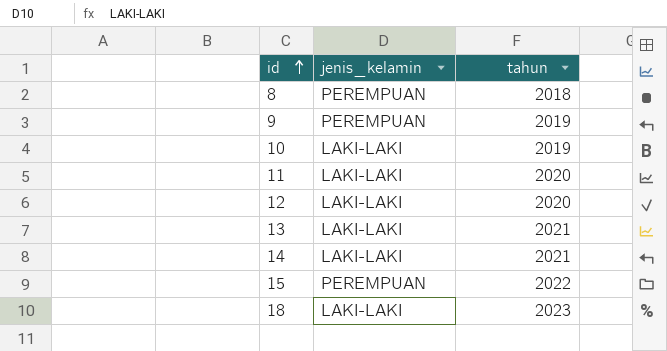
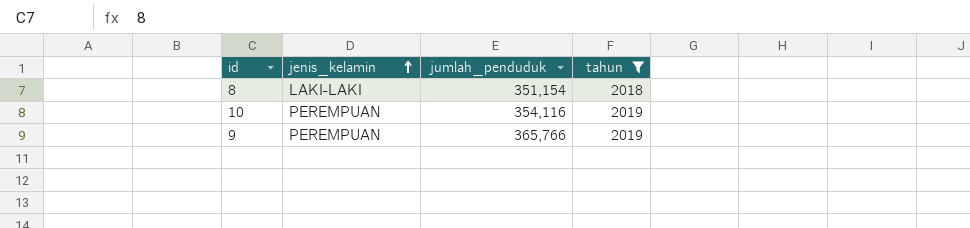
filter: none -> tahun <= 2019
row order: id ascending -> jenis_kelamin ascending
column jumlah_penduduk | position: none -> 3
8 | jenis_kelamin: PEREMPUAN -> LAKI-LAKI
10 | jenis_kelamin: LAKI-LAKI -> PEREMPUAN

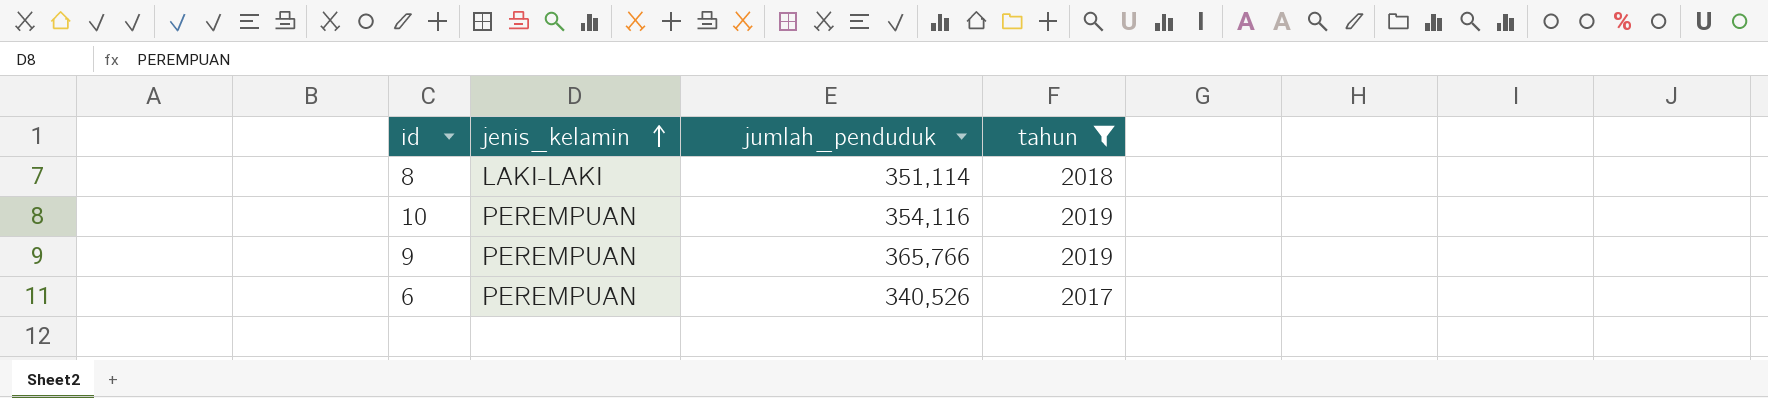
8 | jumlah_penduduk: 351,154 -> 351,114
row 6: none -> PEREMPUAN | 340,526 | 2017

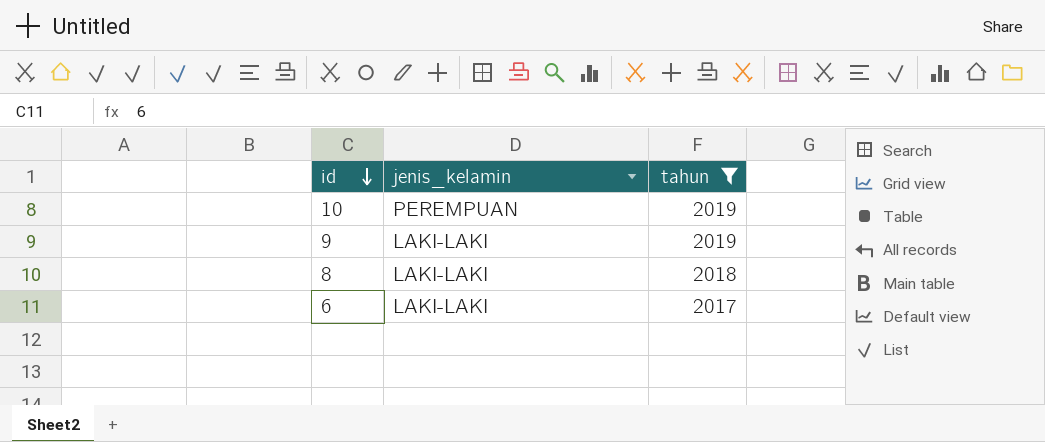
row order: jenis_kelamin ascending -> id descending
column jumlah_penduduk | position: 3 -> none
9 | jenis_kelamin: PEREMPUAN -> LAKI-LAKI
6 | jenis_kelamin: PEREMPUAN -> LAKI-LAKI

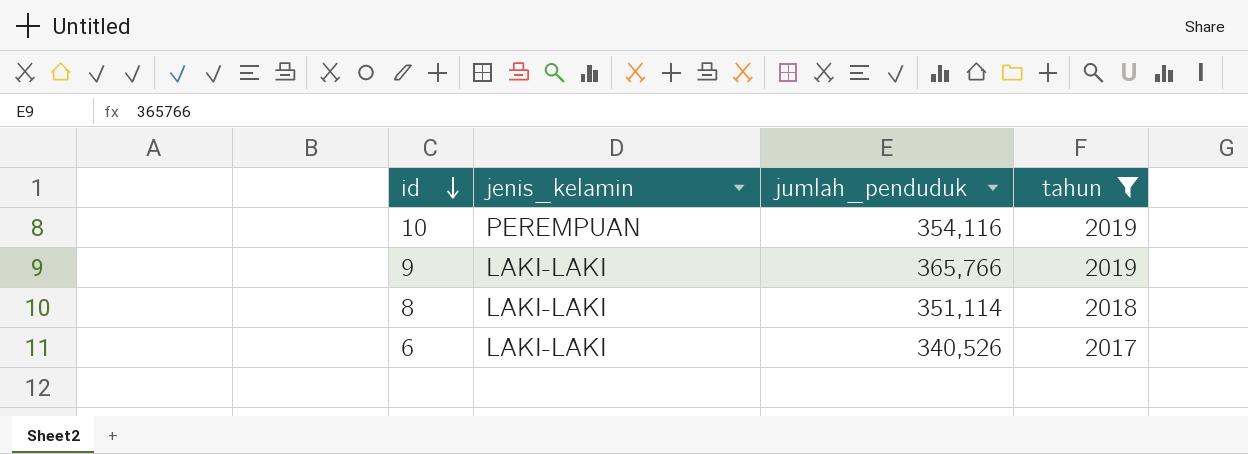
column jumlah_penduduk | position: none -> 3

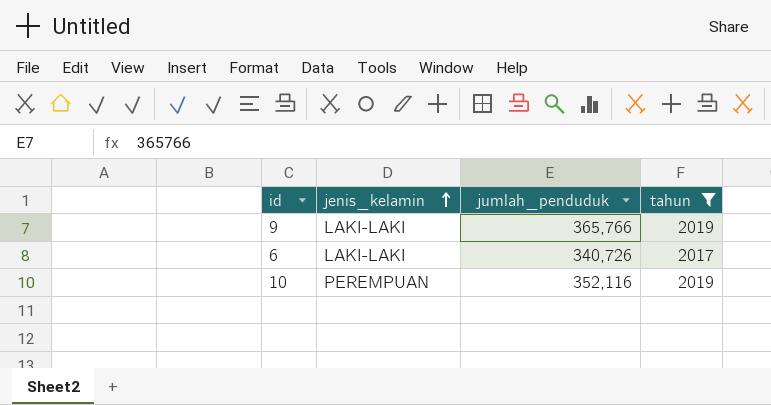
row order: id descending -> jenis_kelamin ascending
row 8: LAKI-LAKI | 351,114 | 2018 -> none
6 | jumlah_penduduk: 340,526 -> 340,726
10 | jumlah_penduduk: 354,116 -> 352,116

